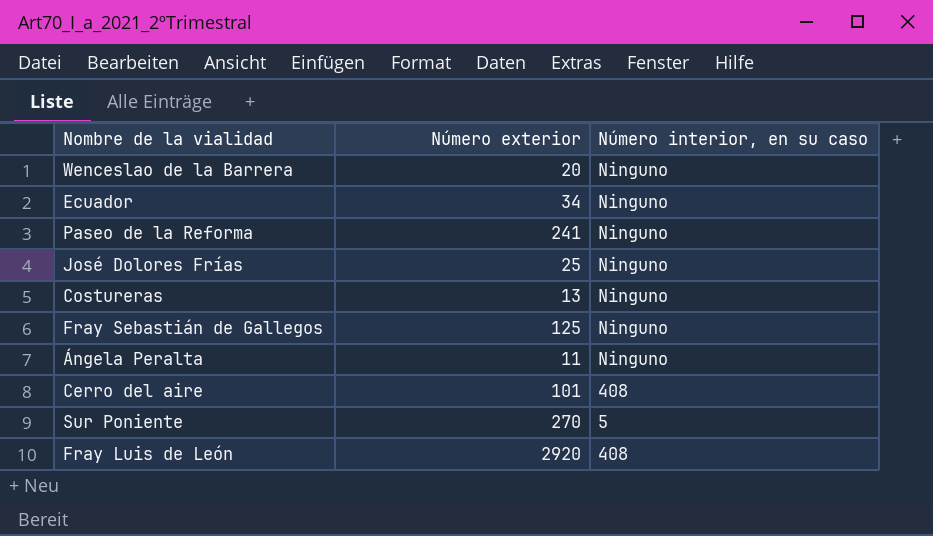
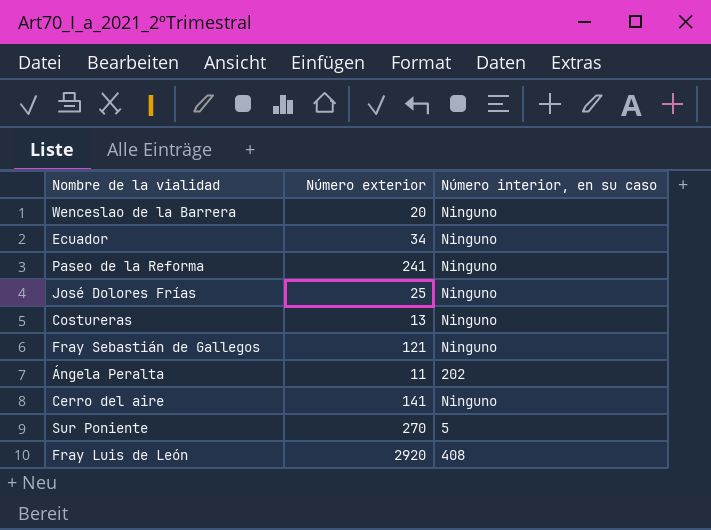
Fray Sebastián de Gallegos | Número exterior: 125 -> 121
Ángela Peralta | Número interior, en su caso: Ninguno -> 202
Cerro del aire | Número exterior: 101 -> 141
Cerro del aire | Número interior, en su caso: 408 -> Ninguno

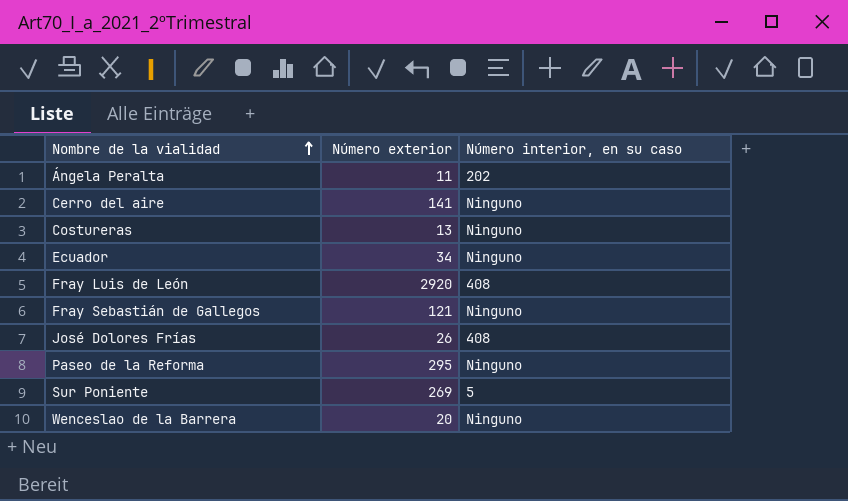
row order: none -> Nombre de la vialidad ascending
José Dolores Frías | Número exterior: 25 -> 26
José Dolores Frías | Número interior, en su caso: Ninguno -> 408
Paseo de la Reforma | Número exterior: 241 -> 295
Sur Poniente | Número exterior: 270 -> 269

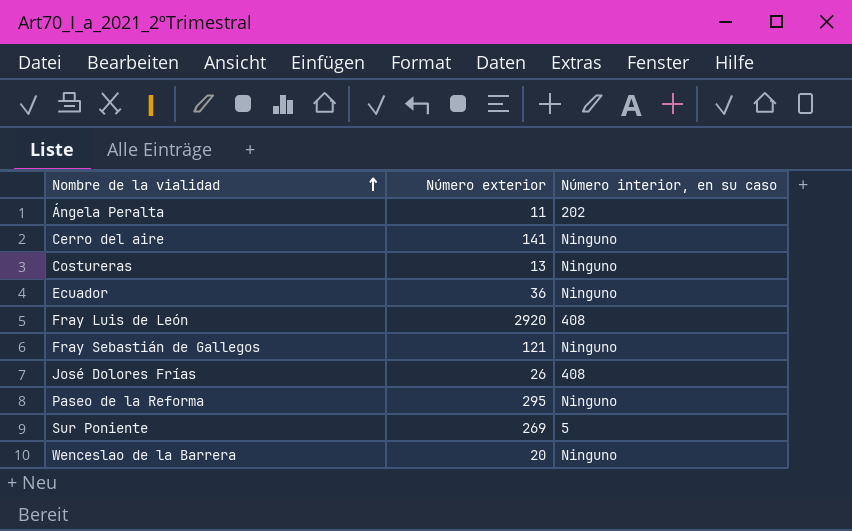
Ecuador | Número exterior: 34 -> 36

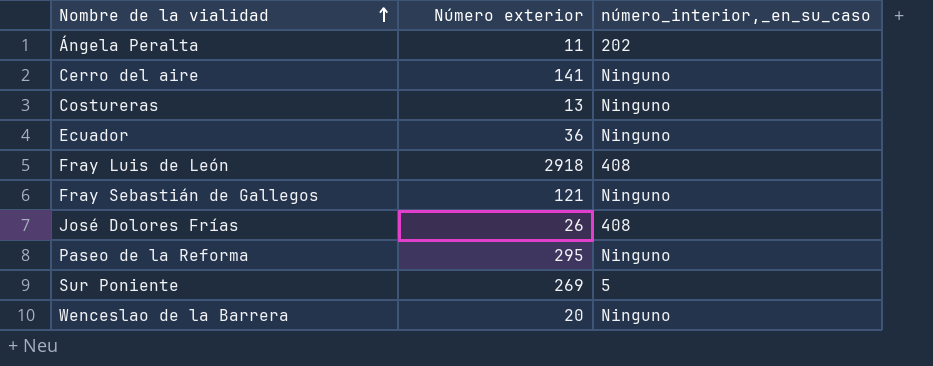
column name: Número interior, en su caso -> número_interior,_en_su_caso
Fray Luis de León | Número exterior: 2920 -> 2918

